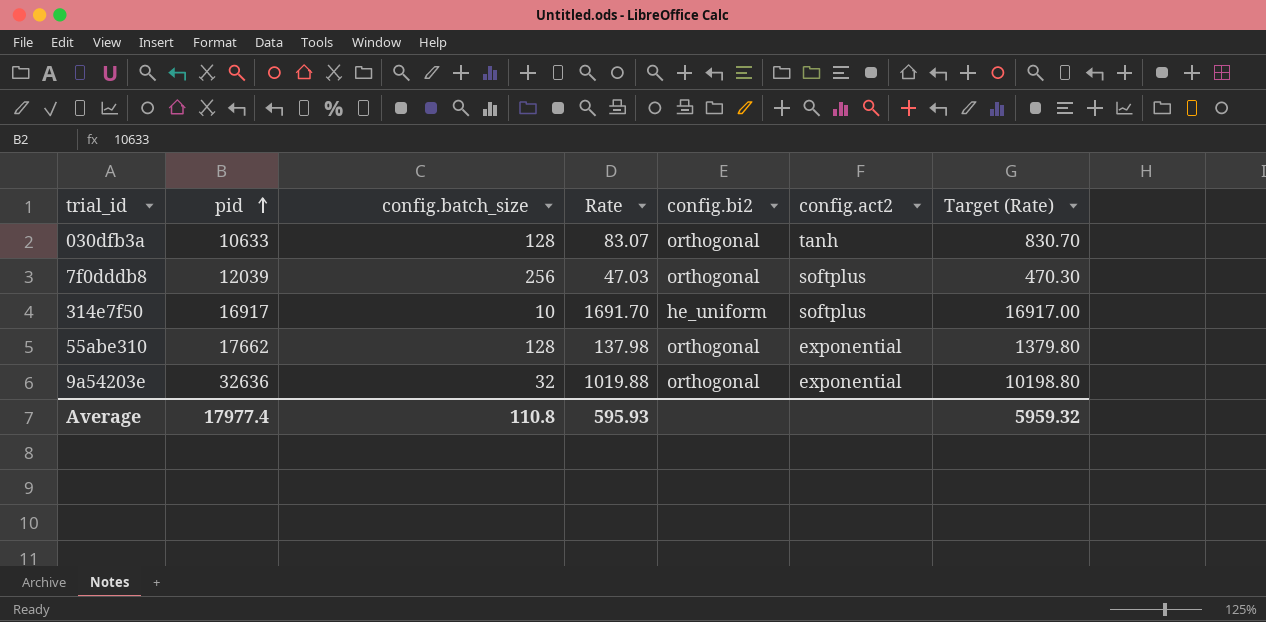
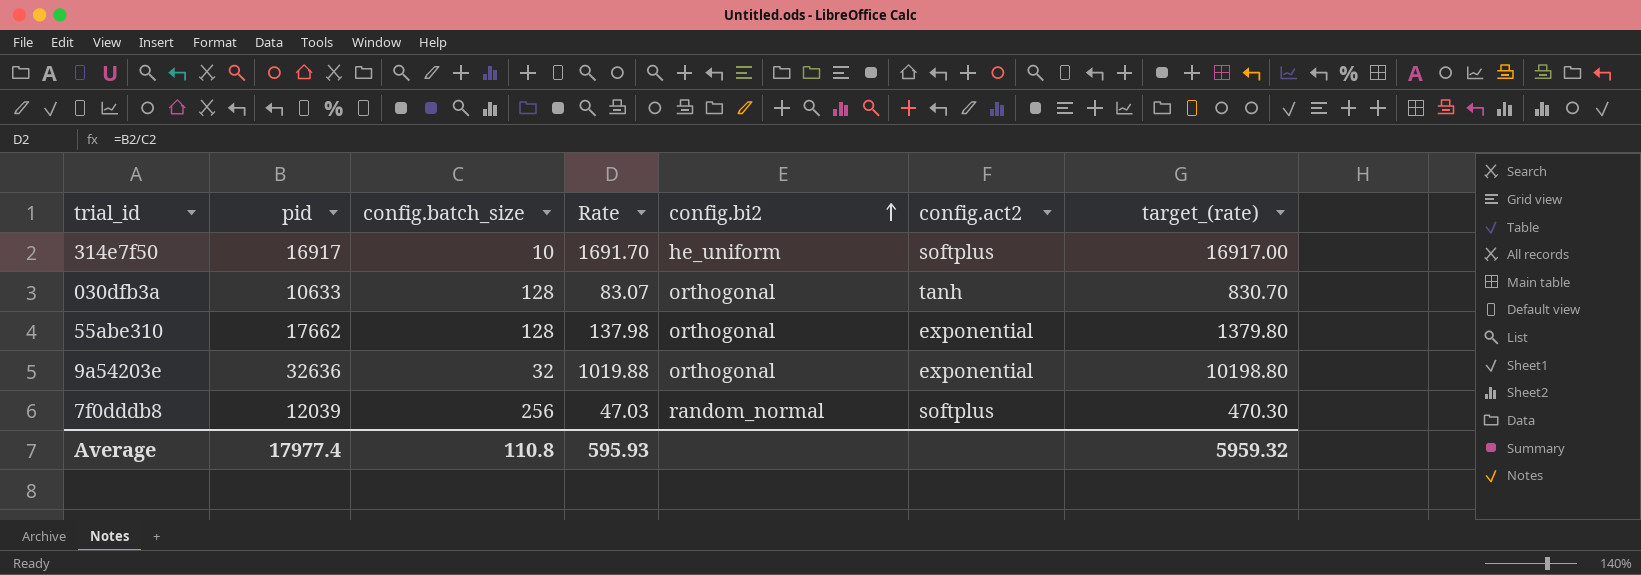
row order: pid ascending -> config.bi2 ascending
column name: Target (Rate) -> target_(rate)
7f0dddb8 | config.bi2: orthogonal -> random_normal

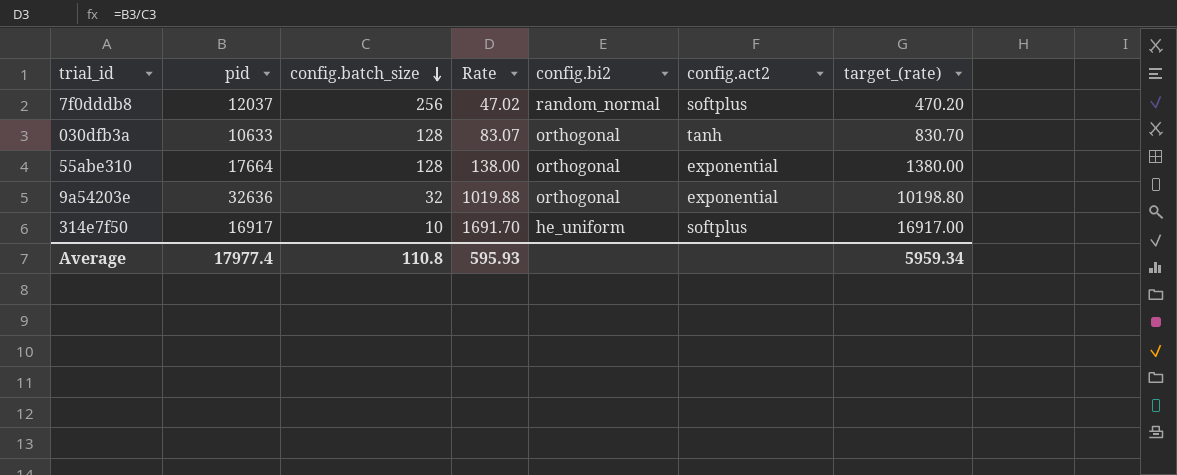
row order: config.bi2 ascending -> config.batch_size descending
7f0dddb8 | pid: 12039 -> 12037
7f0dddb8 | Rate: 47.03 -> 47.02
7f0dddb8 | target_(rate): 470.30 -> 470.20
55abe310 | pid: 17662 -> 17664
55abe310 | Rate: 137.98 -> 138.00
55abe310 | target_(rate): 1379.80 -> 1380.00
Average | target_(rate): 5959.32 -> 5959.34

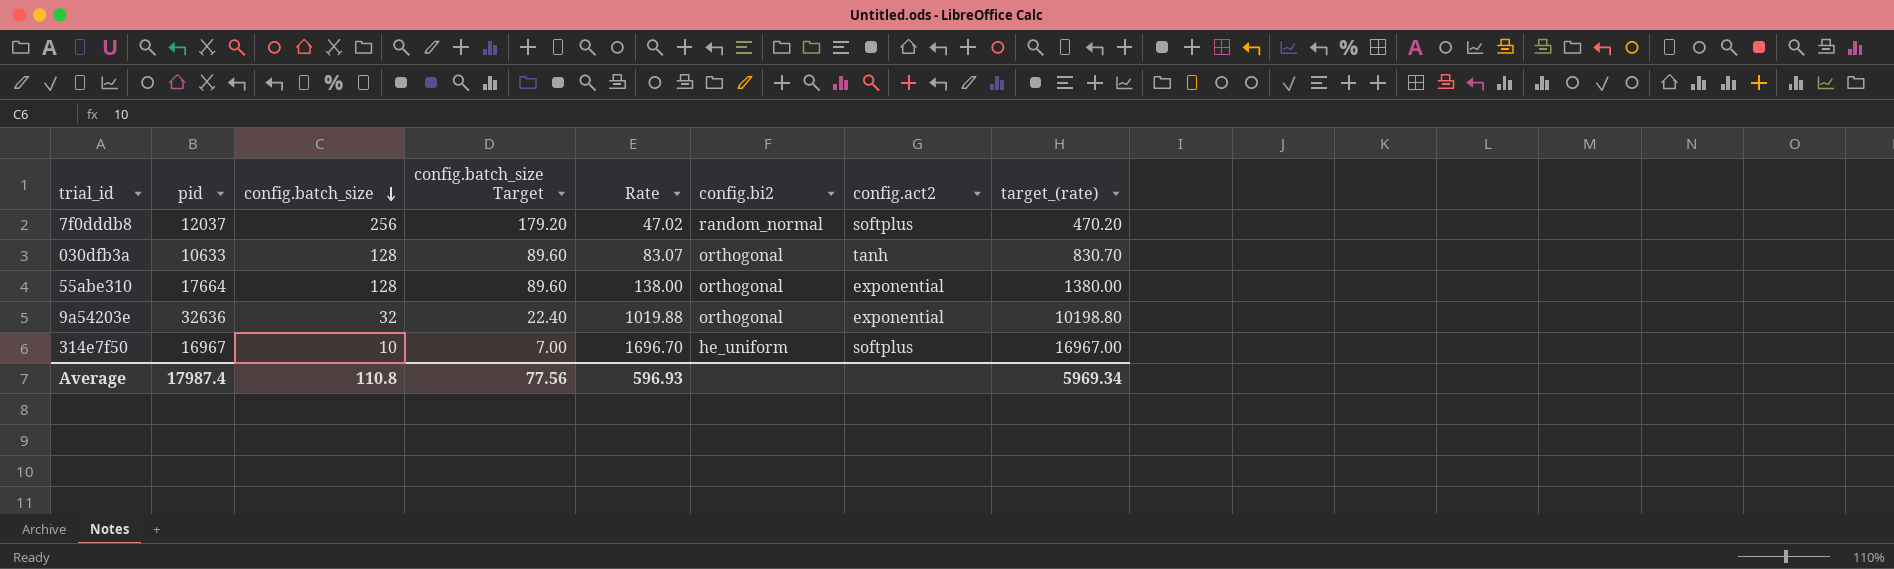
column config.batch_size Target | formula: none -> [config.batch_size] * 0.7
314e7f50 | pid: 16917 -> 16967
314e7f50 | Rate: 1691.70 -> 1696.70
314e7f50 | target_(rate): 16917.00 -> 16967.00
Average | pid: 17977.4 -> 17987.4
Average | Rate: 595.93 -> 596.93
Average | target_(rate): 5959.34 -> 5969.34

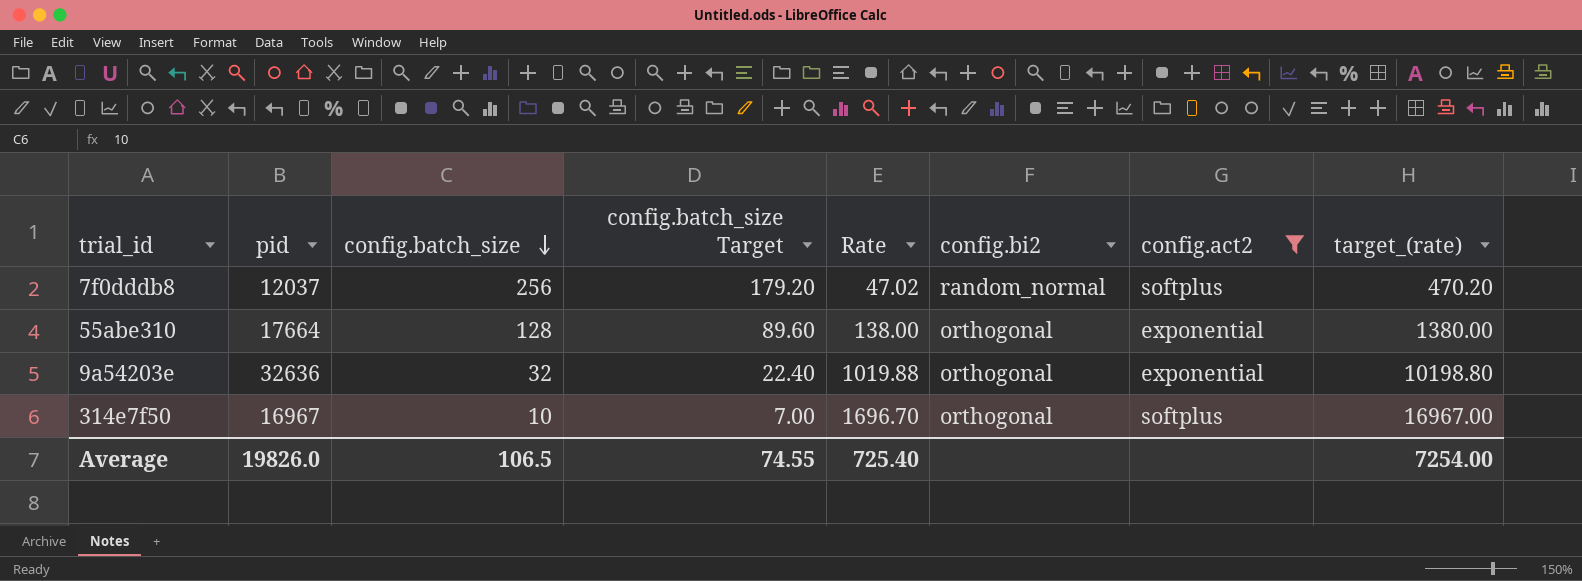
filter: none -> config.act2 != tanh
314e7f50 | config.bi2: he_uniform -> orthogonal
Average | pid: 17987.4 -> 19826.0
Average | config.batch_size: 110.8 -> 106.5
Average | config.batch_size Target: 77.56 -> 74.55
Average | Rate: 596.93 -> 725.40
Average | target_(rate): 5969.34 -> 7254.00

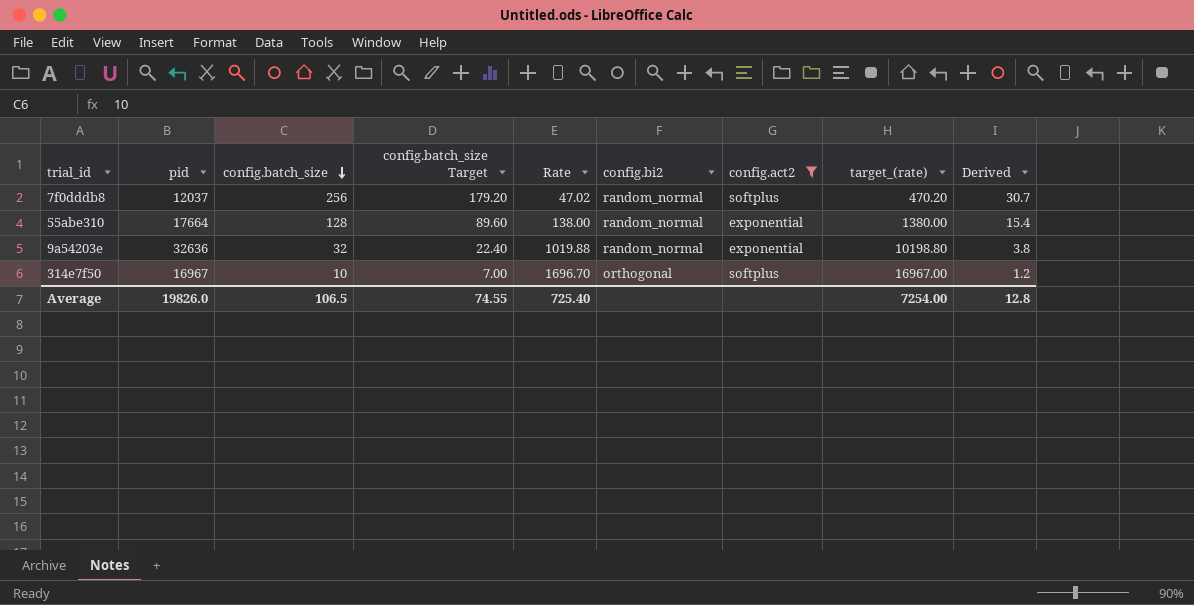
column Derived | formula: none -> [config.batch_size] * 0.12
55abe310 | config.bi2: orthogonal -> random_normal
9a54203e | config.bi2: orthogonal -> random_normal

